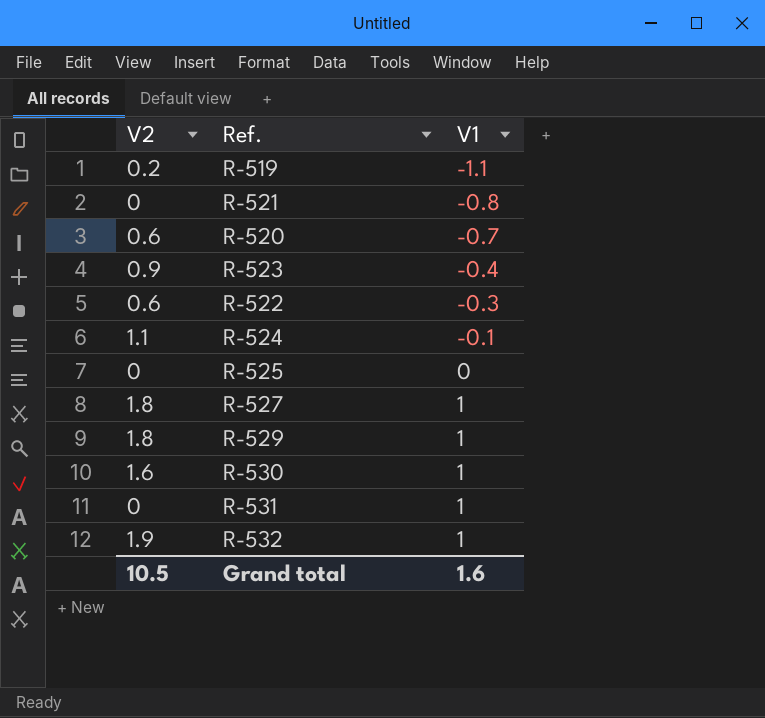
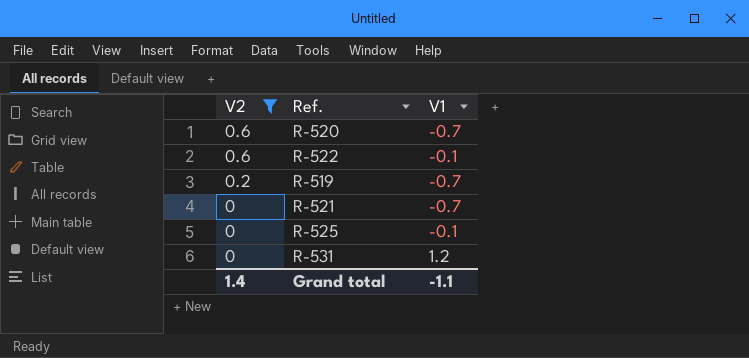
filter: none -> V2 <= 0.6
row order: V1 ascending -> V2 descending
R-522 | V1: -0.3 -> -0.1
R-519 | V1: -1.1 -> -0.7
R-521 | V1: -0.8 -> -0.7
R-525 | V1: 0 -> -0.1
R-531 | V1: 1 -> 1.2
Grand total | V2: 10.5 -> 1.4
Grand total | V1: 1.6 -> -1.1

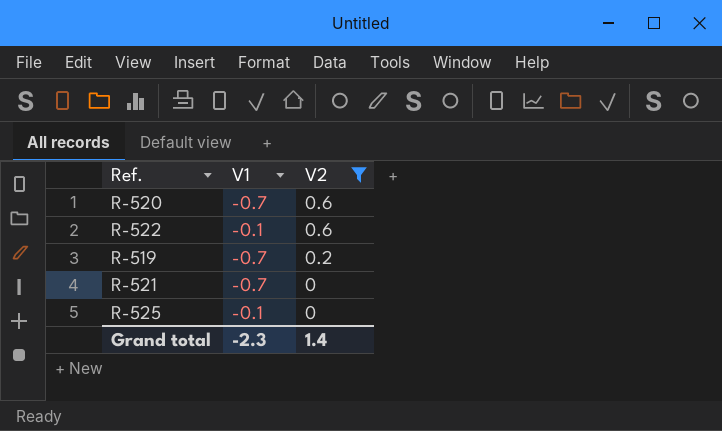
column V2 | position: 1 -> 3
row R-531: 0 | 1.2 -> none
Grand total | V1: -1.1 -> -2.3

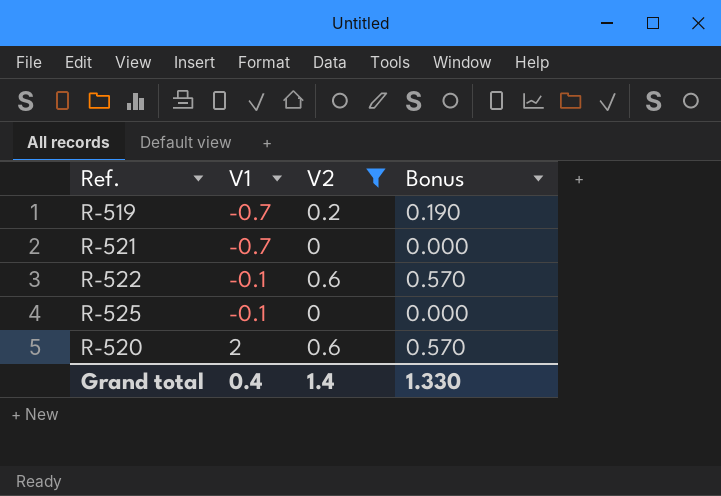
row order: V2 descending -> V1 ascending
column Bonus | formula: none -> [V2] * 0.95
R-520 | V1: -0.7 -> 2
Grand total | V1: -2.3 -> 0.4

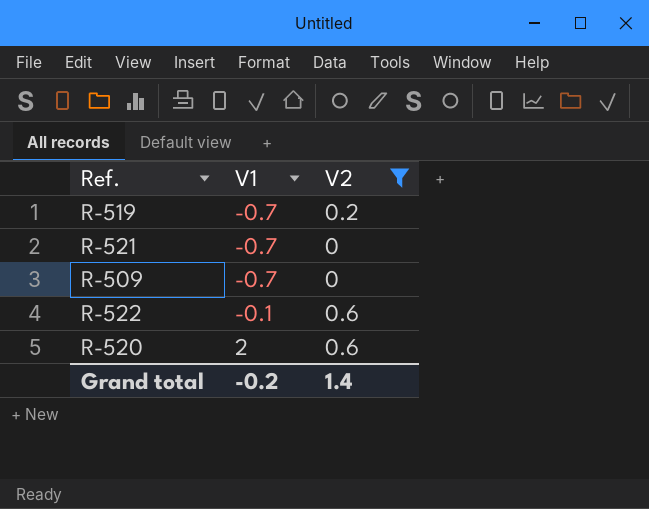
column Bonus | formula: [V2] * 0.95 -> none
row R-525: -0.1 | 0 | 0.000 -> none
row R-509: none -> -0.7 | 0
Grand total | V1: 0.4 -> -0.2

